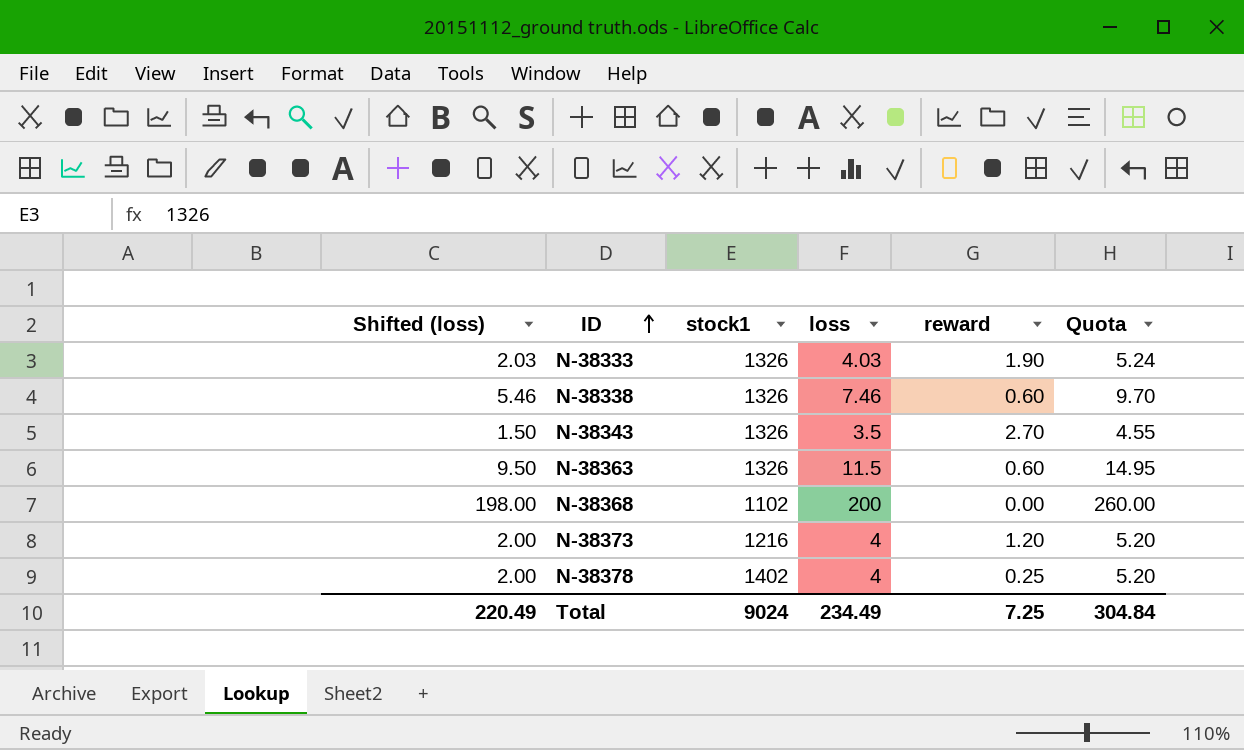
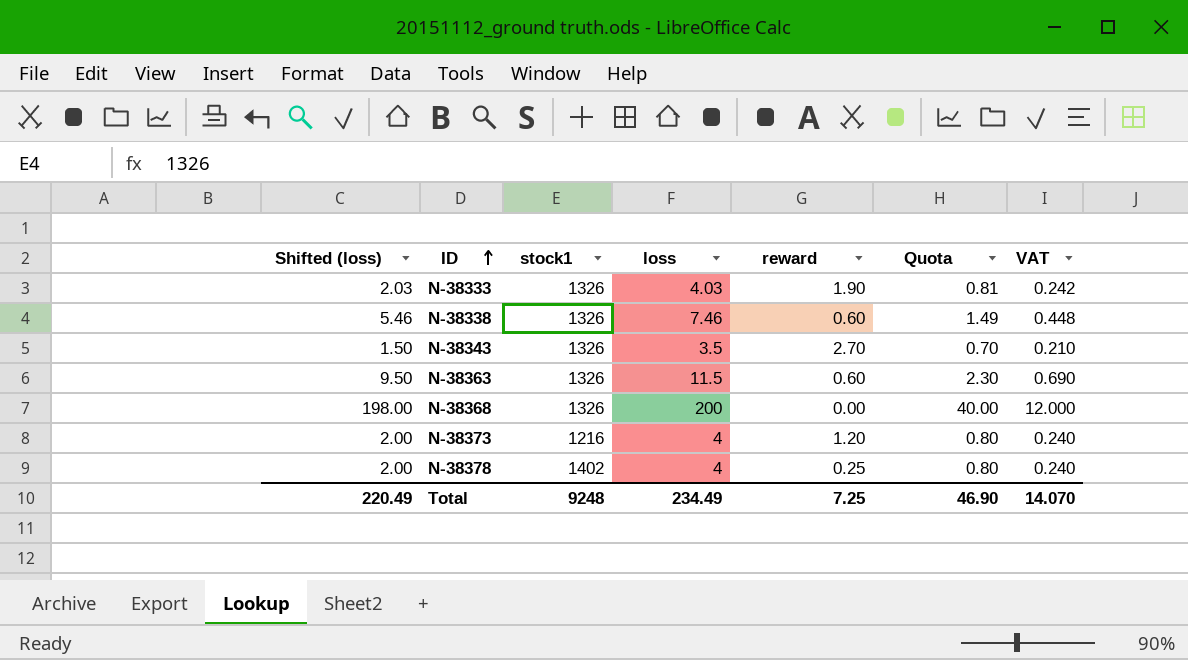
column Quota | formula: [loss] * 1.3 -> [loss] * 0.2
column VAT | formula: none -> [loss] * 0.06
N-38368 | stock1: 1102 -> 1326
Total | stock1: 9024 -> 9248
Total | Quota: 304.84 -> 46.90

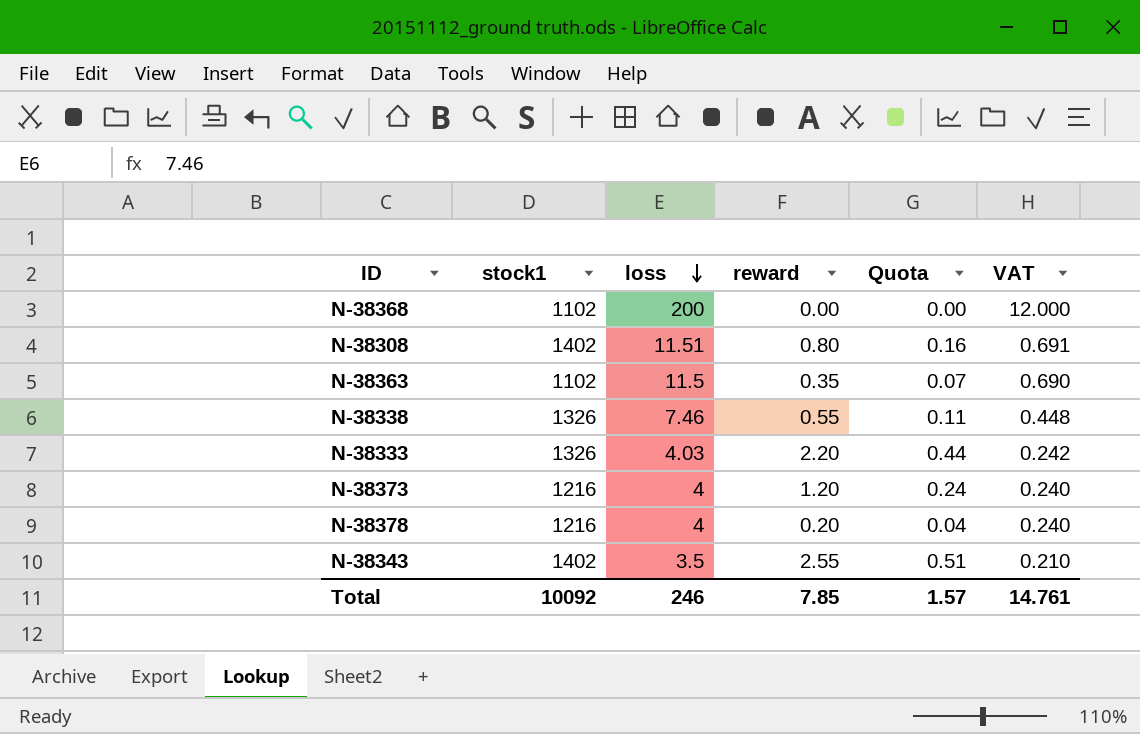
row order: ID ascending -> loss descending
column Shifted (loss) | formula: [loss] - 2 -> none
column Quota | formula: [loss] * 0.2 -> [reward] * 0.2
N-38368 | stock1: 1326 -> 1102
row N-38308: none -> 1402 | 11.51 | 0.80 | 0.16 | 0.691
N-38363 | stock1: 1326 -> 1102
N-38363 | reward: 0.60 -> 0.35
N-38338 | reward: 0.60 -> 0.55
N-38333 | reward: 1.90 -> 2.20
N-38378 | stock1: 1402 -> 1216
N-38378 | reward: 0.25 -> 0.20
N-38343 | stock1: 1326 -> 1402
N-38343 | reward: 2.70 -> 2.55
Total | stock1: 9248 -> 10092
Total | loss: 234.49 -> 246
Total | reward: 7.25 -> 7.85
Total | Quota: 46.90 -> 1.57
Total | VAT: 14.070 -> 14.761

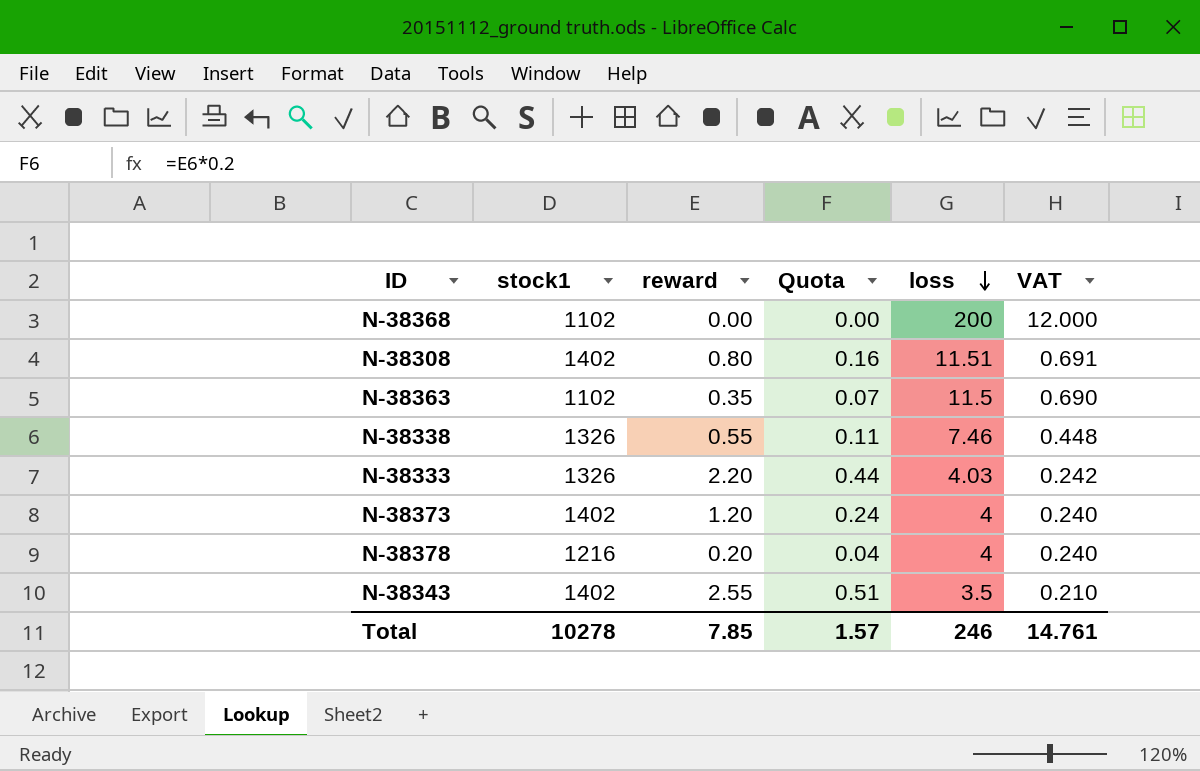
column loss | position: 3 -> 5
N-38373 | stock1: 1216 -> 1402
Total | stock1: 10092 -> 10278

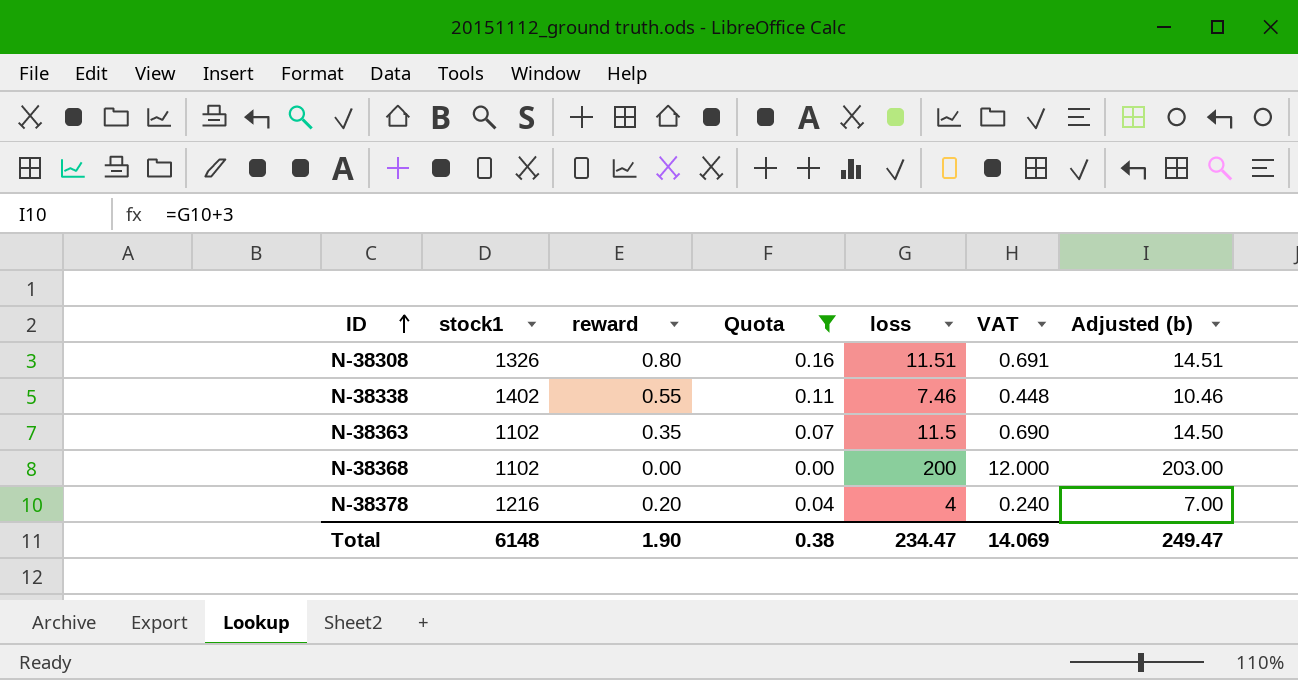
filter: none -> Quota <= 0.16
row order: loss descending -> ID ascending
column Adjusted (b) | formula: none -> [loss] + 3
N-38308 | stock1: 1402 -> 1326
N-38338 | stock1: 1326 -> 1402
Total | stock1: 10278 -> 6148
Total | reward: 7.85 -> 1.90
Total | Quota: 1.57 -> 0.38
Total | loss: 246 -> 234.47
Total | VAT: 14.761 -> 14.069

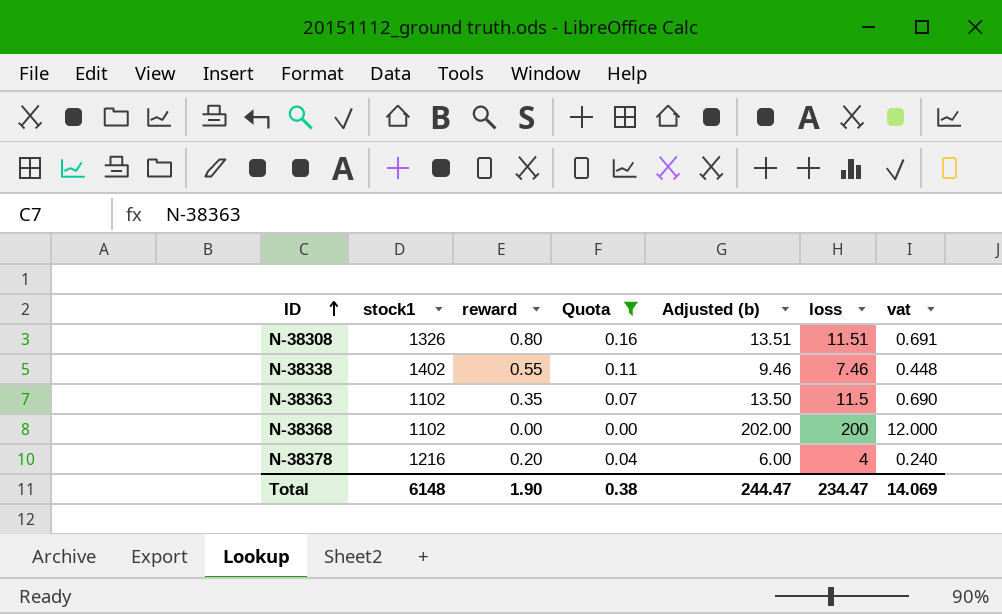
column Adjusted (b) | formula: [loss] + 3 -> [loss] + 2
column Adjusted (b) | position: 7 -> 5
column name: VAT -> vat
Total | Adjusted (b): 249.47 -> 244.47

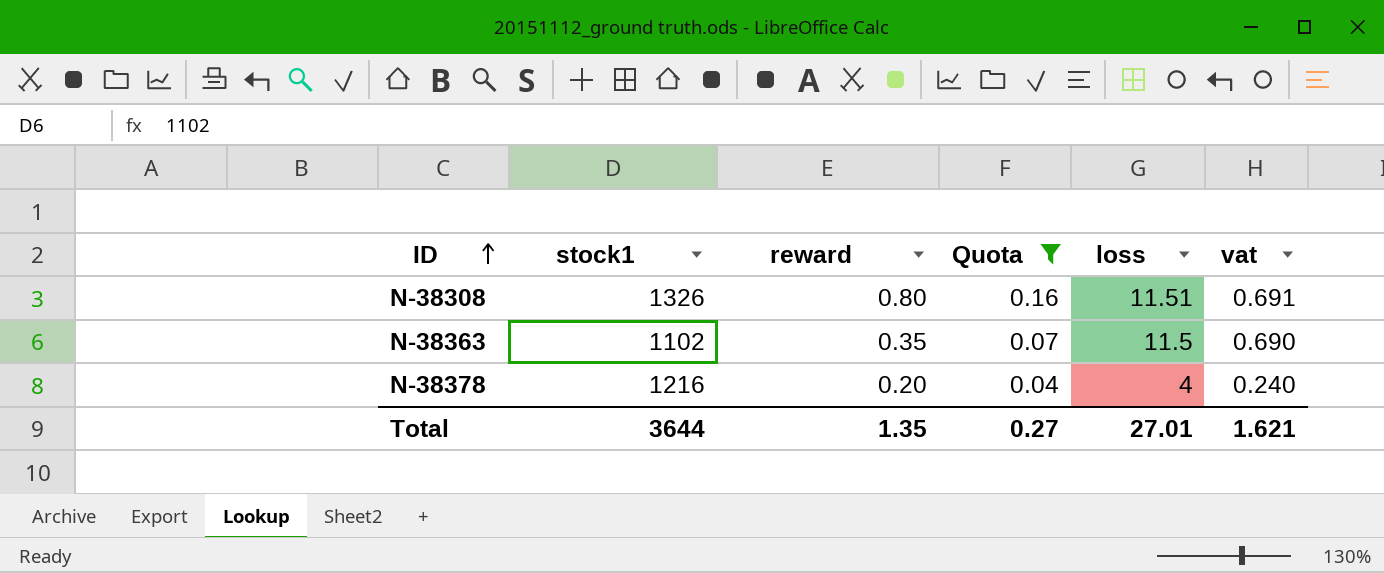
column Adjusted (b) | formula: [loss] + 2 -> none
row N-38338: 1402 | 0.55 | 0.11 | 9.46 | 7.46 | 0.448 -> none
row N-38368: 1102 | 0.00 | 0.00 | 202.00 | 200 | 12.000 -> none
Total | stock1: 6148 -> 3644
Total | reward: 1.90 -> 1.35
Total | Quota: 0.38 -> 0.27
Total | loss: 234.47 -> 27.01
Total | vat: 14.069 -> 1.621

